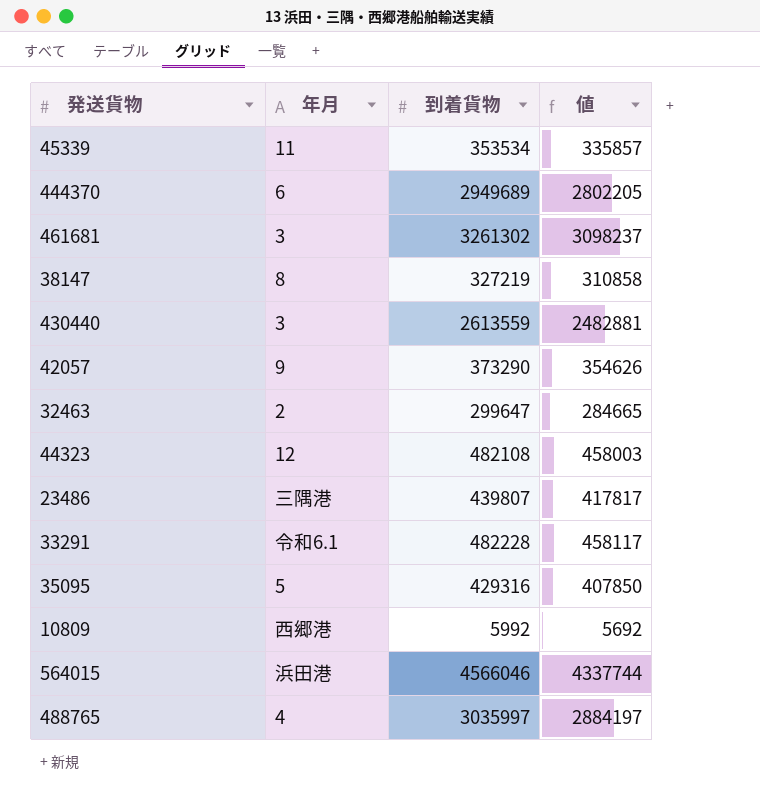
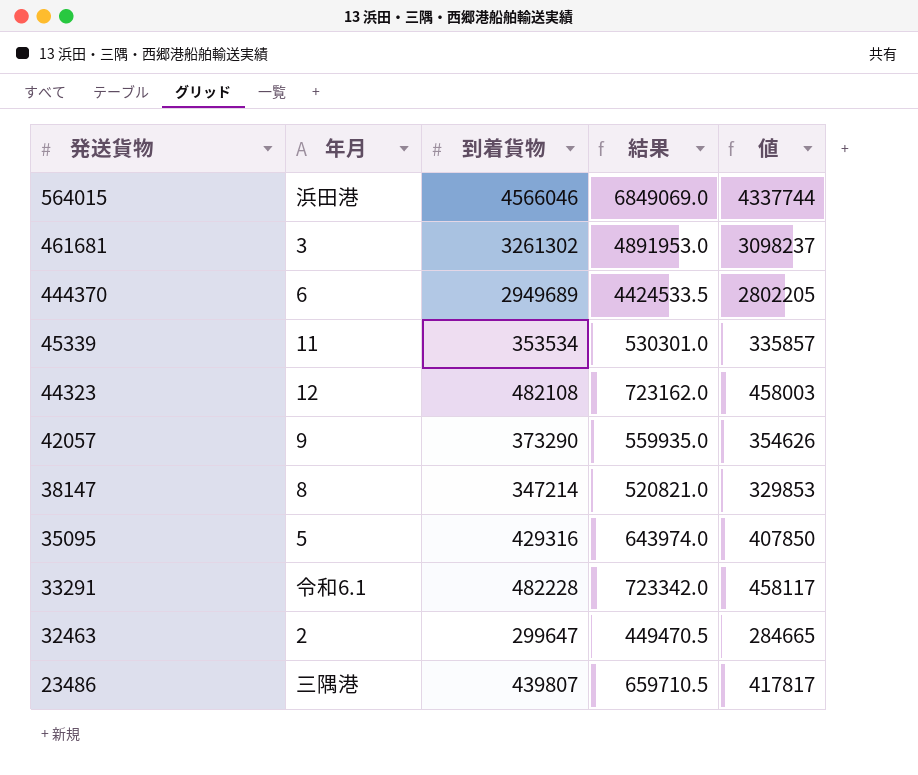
row order: none -> 発送貨物 descending
column 結果 | formula: none -> [到着貨物] * 1.5
row 430440: 3 | 2613559 | 2482881 -> none
row 10809: 西郷港 | 5992 | 5692 -> none
row 488765: 4 | 3035997 | 2884197 -> none
38147 | 到着貨物: 327219 -> 347214
38147 | 値: 310858 -> 329853

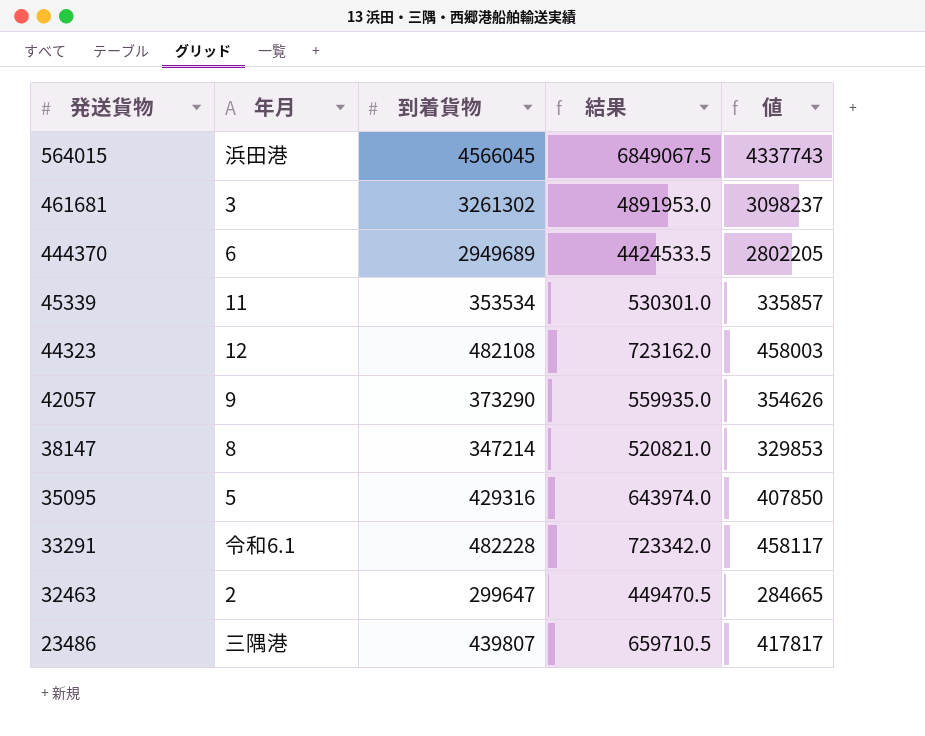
564015 | 到着貨物: 4566046 -> 4566045
564015 | 結果: 6849069.0 -> 6849067.5
564015 | 値: 4337744 -> 4337743

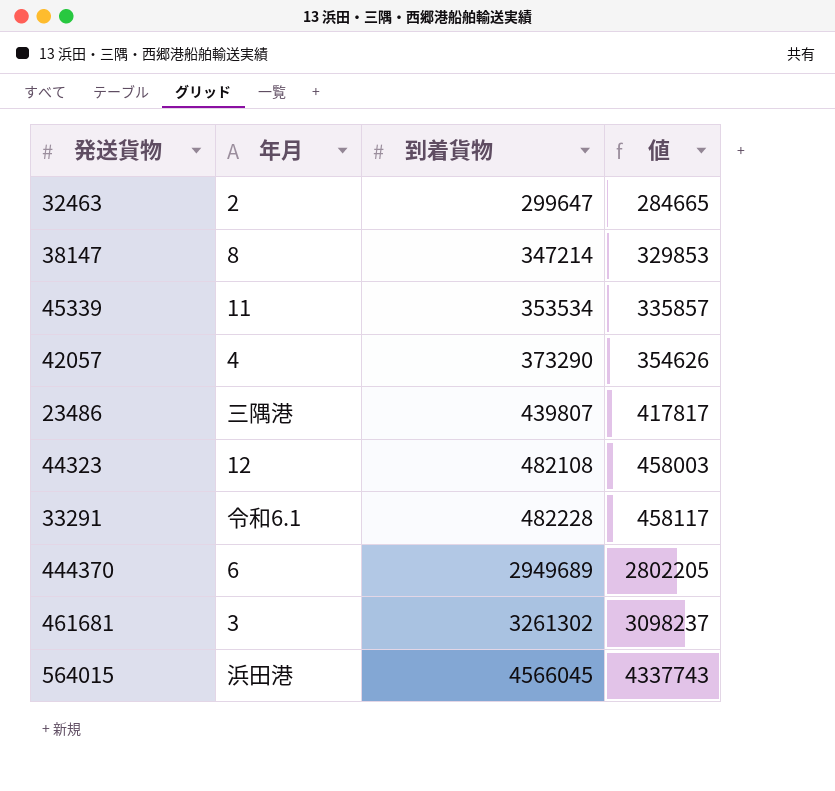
row order: 発送貨物 descending -> 到着貨物 ascending
column 結果 | formula: [到着貨物] * 1.5 -> none
row 35095: 5 | 429316 | 643974.0 | 407850 -> none
42057 | 年月: 9 -> 4

